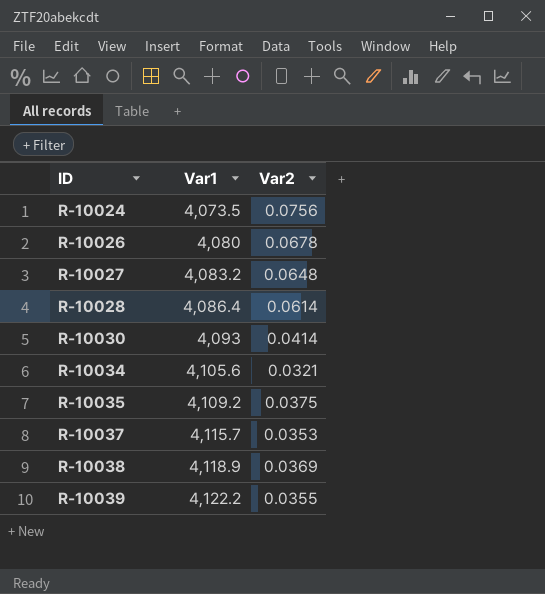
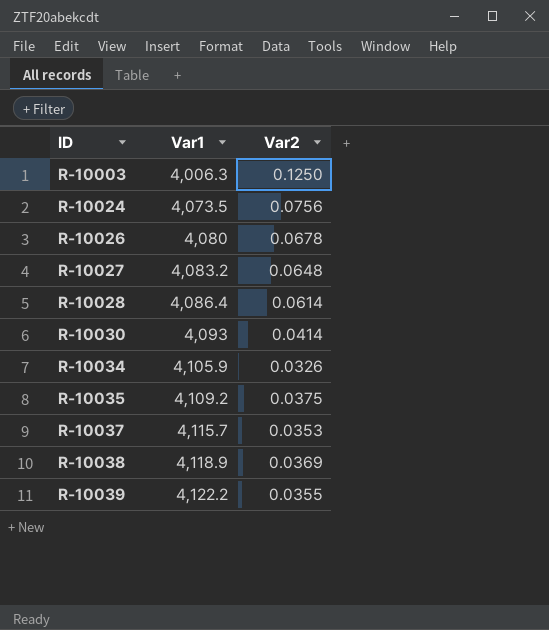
row R-10003: none -> 4,006.3 | 0.1250
R-10034 | Var1: 4,105.6 -> 4,105.9
R-10034 | Var2: 0.0321 -> 0.0326

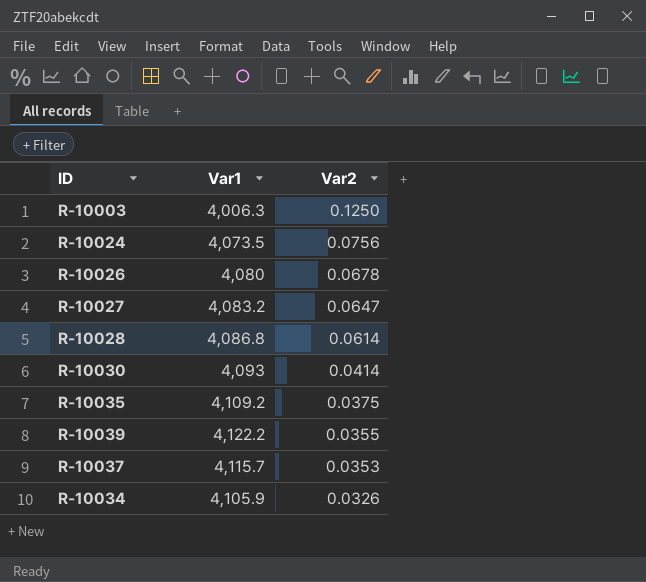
row order: ID ascending -> Var2 descending
row R-10038: 4,118.9 | 0.0369 -> none
R-10027 | Var2: 0.0648 -> 0.0647
R-10028 | Var1: 4,086.4 -> 4,086.8

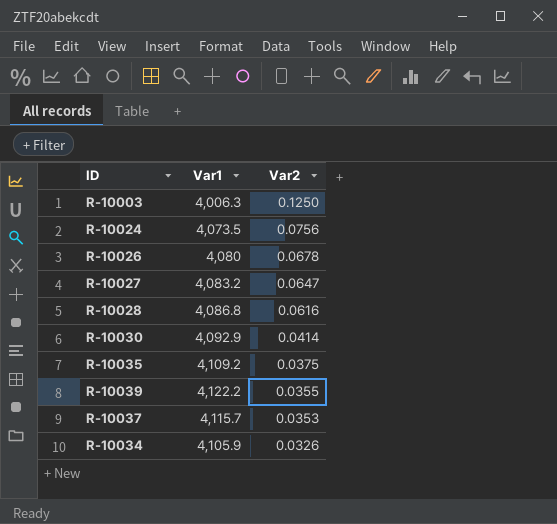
R-10028 | Var2: 0.0614 -> 0.0616
R-10030 | Var1: 4,093 -> 4,092.9

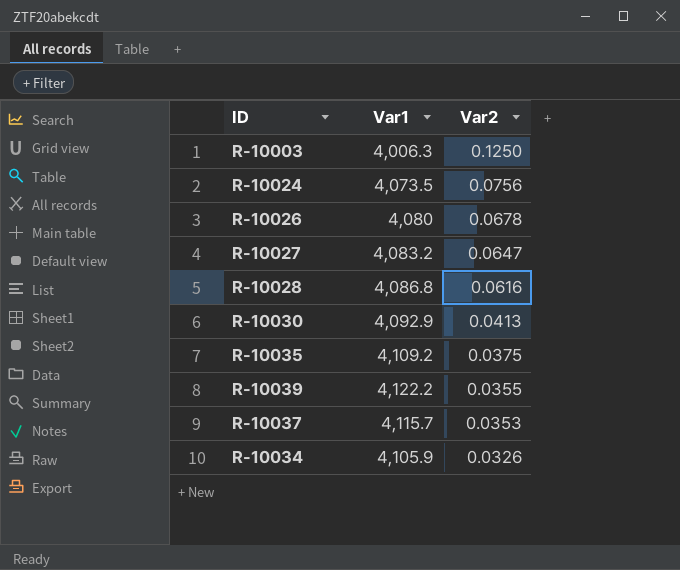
R-10030 | Var2: 0.0414 -> 0.0413

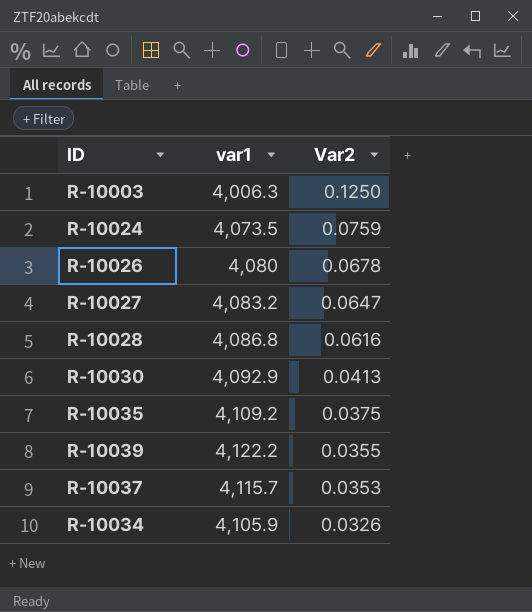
column name: Var1 -> var1
R-10024 | Var2: 0.0756 -> 0.0759

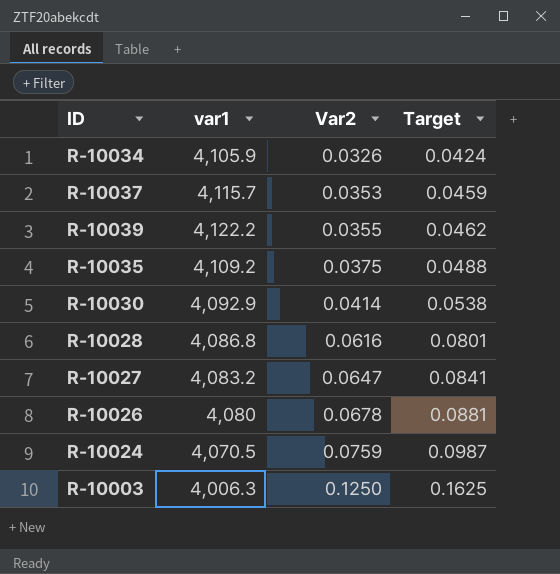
row order: Var2 descending -> Var2 ascending
column Target | formula: none -> [Var2] * 1.3
R-10030 | Var2: 0.0413 -> 0.0414
R-10024 | var1: 4,073.5 -> 4,070.5

